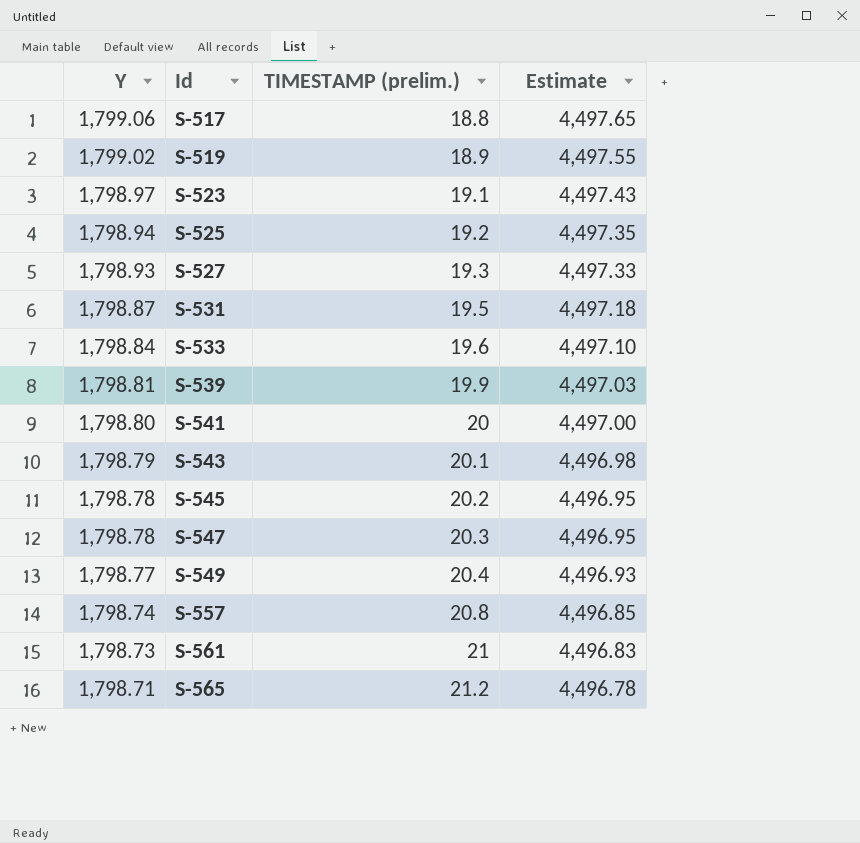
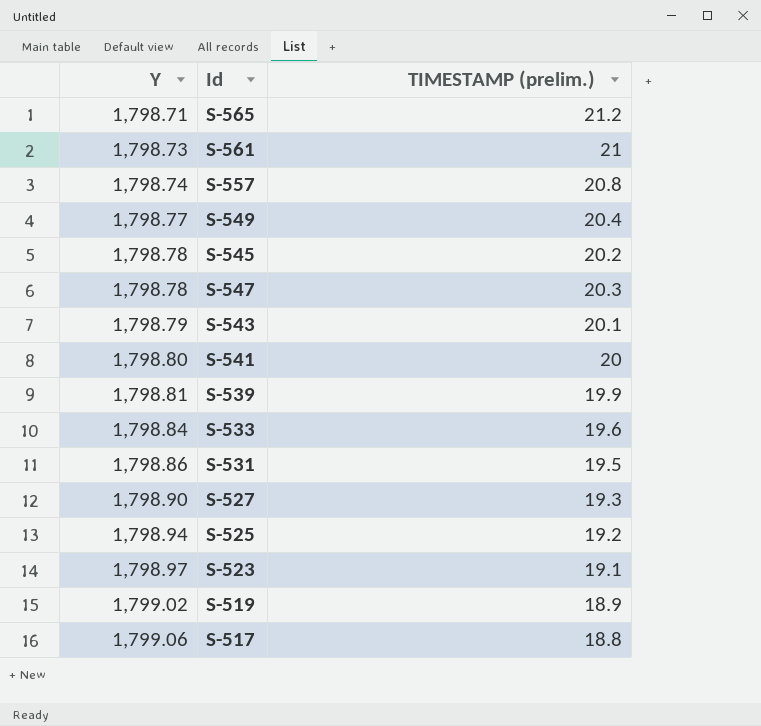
row order: Y descending -> Y ascending
column Estimate | formula: [Y] * 2.5 -> none
S-531 | Y: 1,798.87 -> 1,798.86
S-527 | Y: 1,798.93 -> 1,798.90

